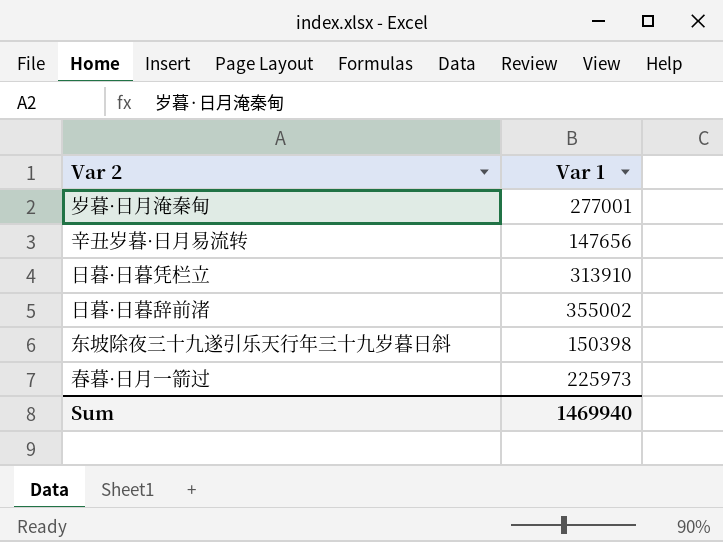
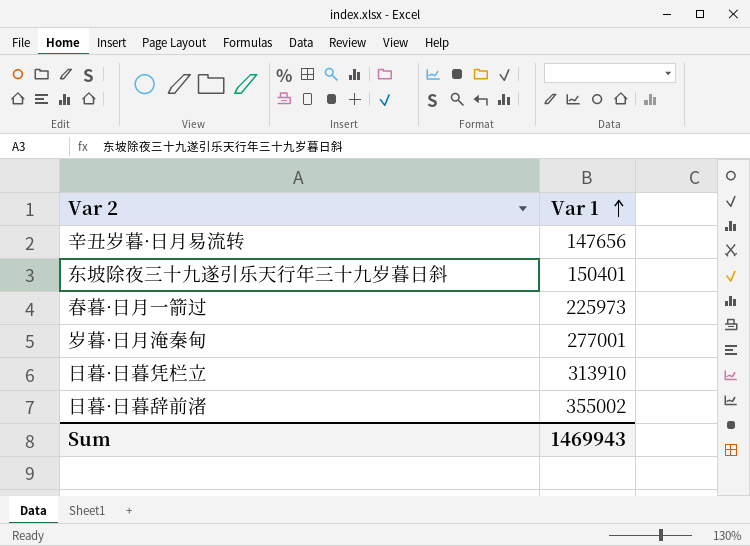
row order: none -> Var 1 ascending
东坡除夜三十九遂引乐天行年三十九岁暮日斜 | Var 1: 150398 -> 150401
Sum | Var 1: 1469940 -> 1469943

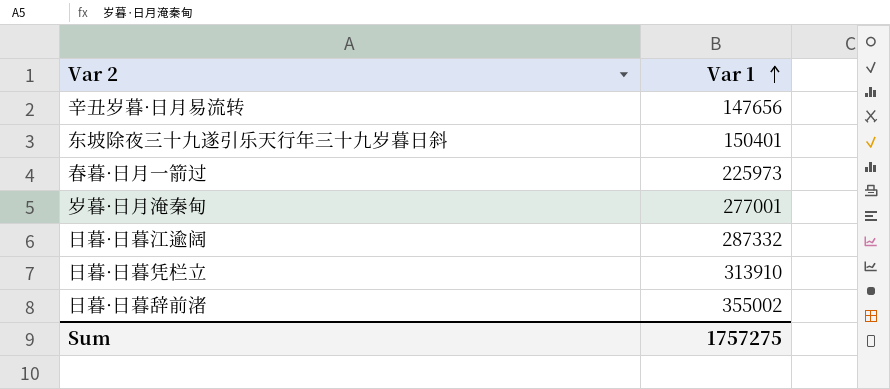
row 日暮·日暮江逾阔: none -> 287332
Sum | Var 1: 1469943 -> 1757275

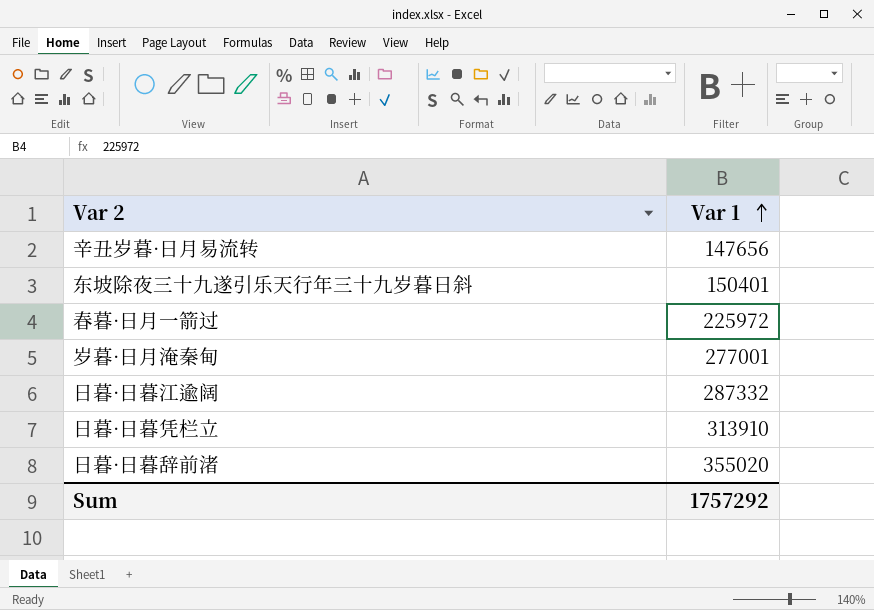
春暮·日月一箭过 | Var 1: 225973 -> 225972
日暮·日暮辞前渚 | Var 1: 355002 -> 355020
Sum | Var 1: 1757275 -> 1757292

